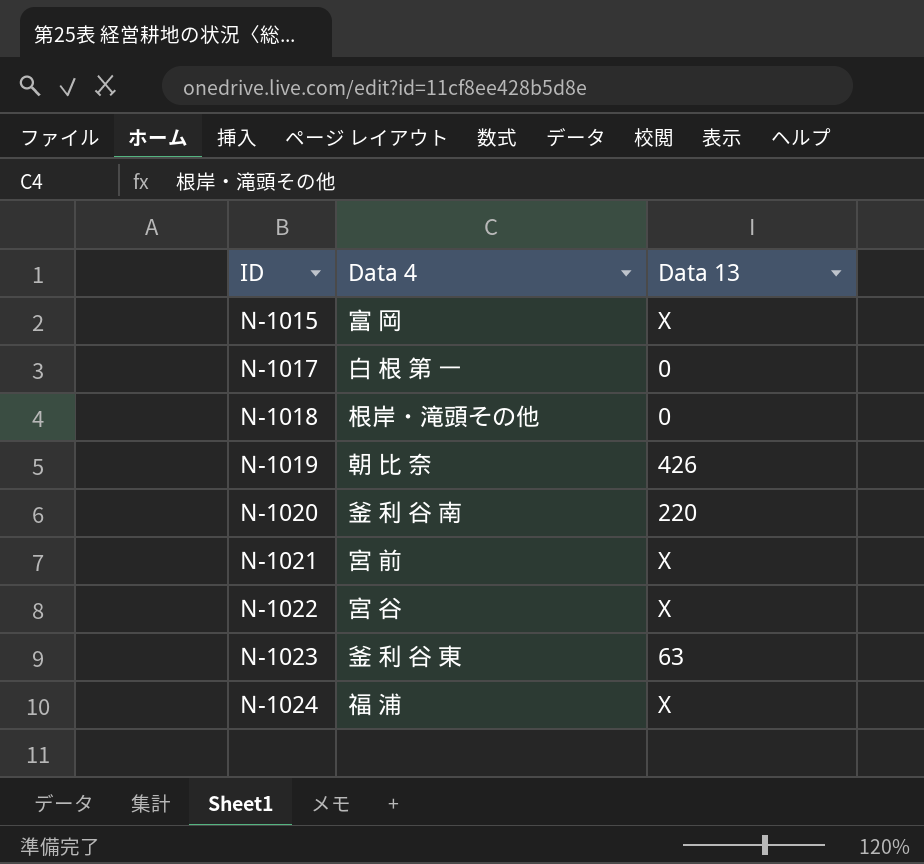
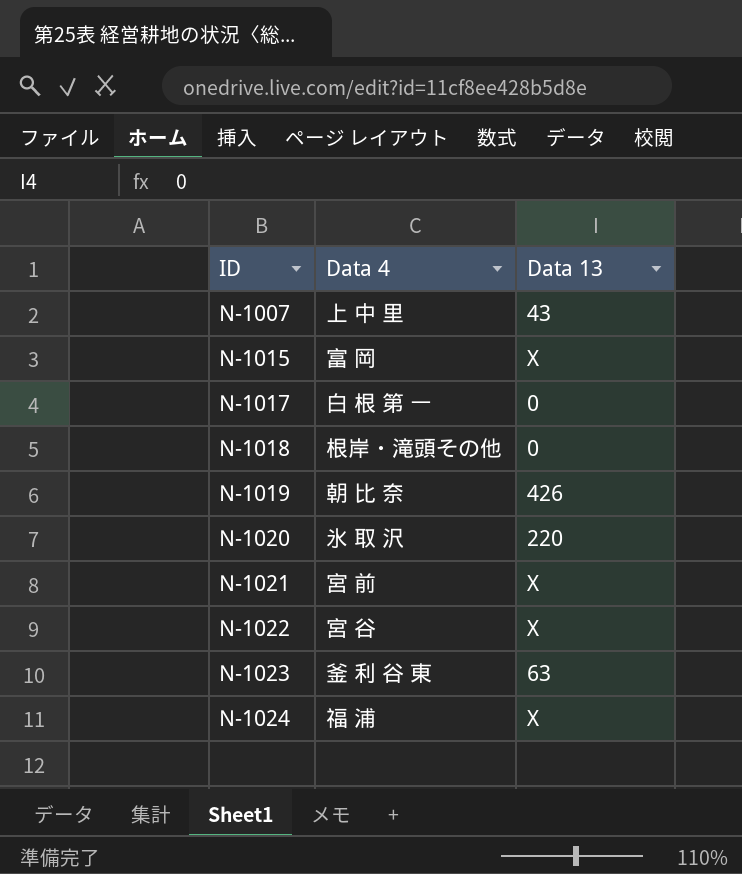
row N-1007: none -> 上 中 里 | 43
N-1020 | Data 4: 釜 利 谷 南 -> 氷 取 沢

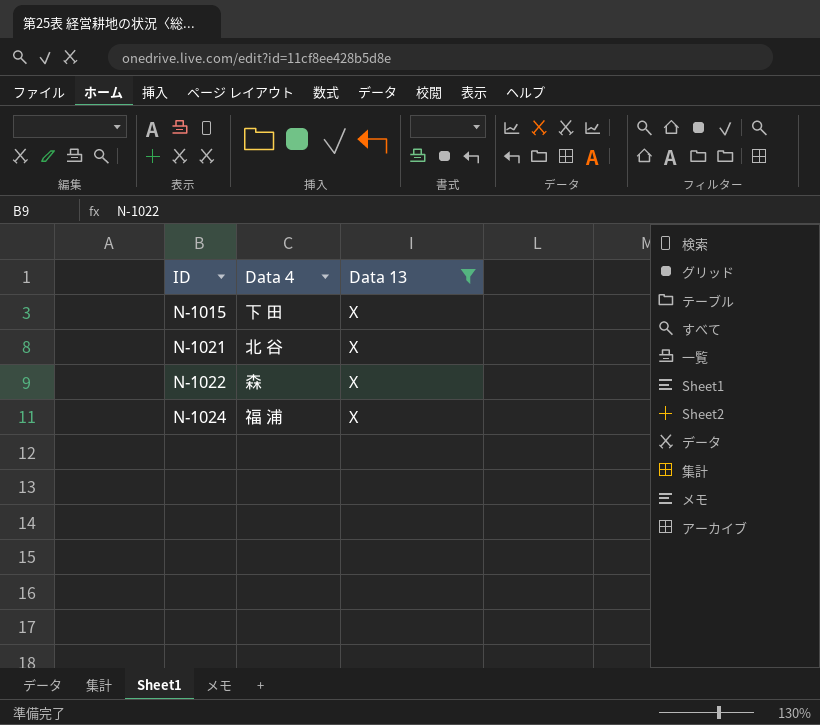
filter: none -> Data 13 = X
N-1015 | Data 4: 富 岡 -> 下 田
N-1021 | Data 4: 宮 前 -> 北 谷
N-1022 | Data 4: 宮 谷 -> 森

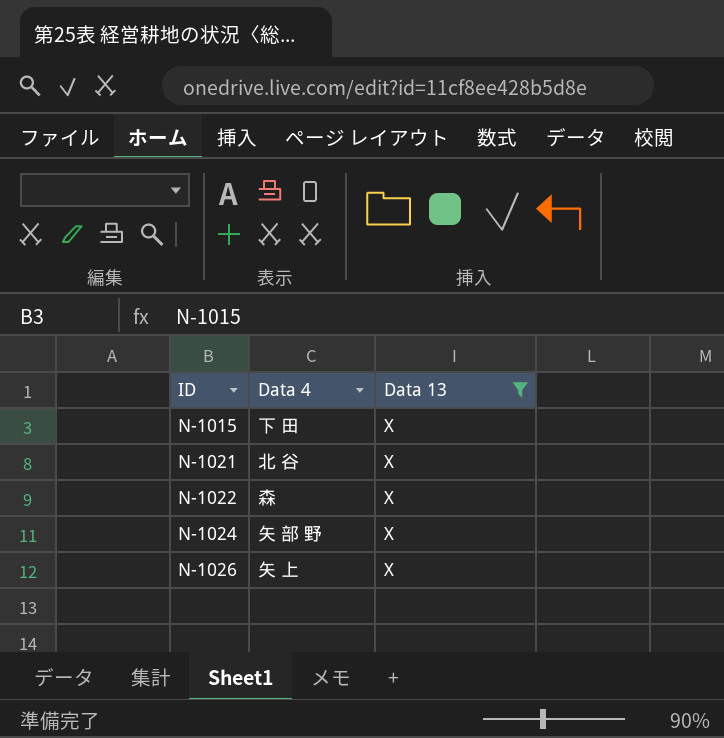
N-1024 | Data 4: 福 浦 -> 矢 部 野
row N-1026: none -> 矢 上 | X

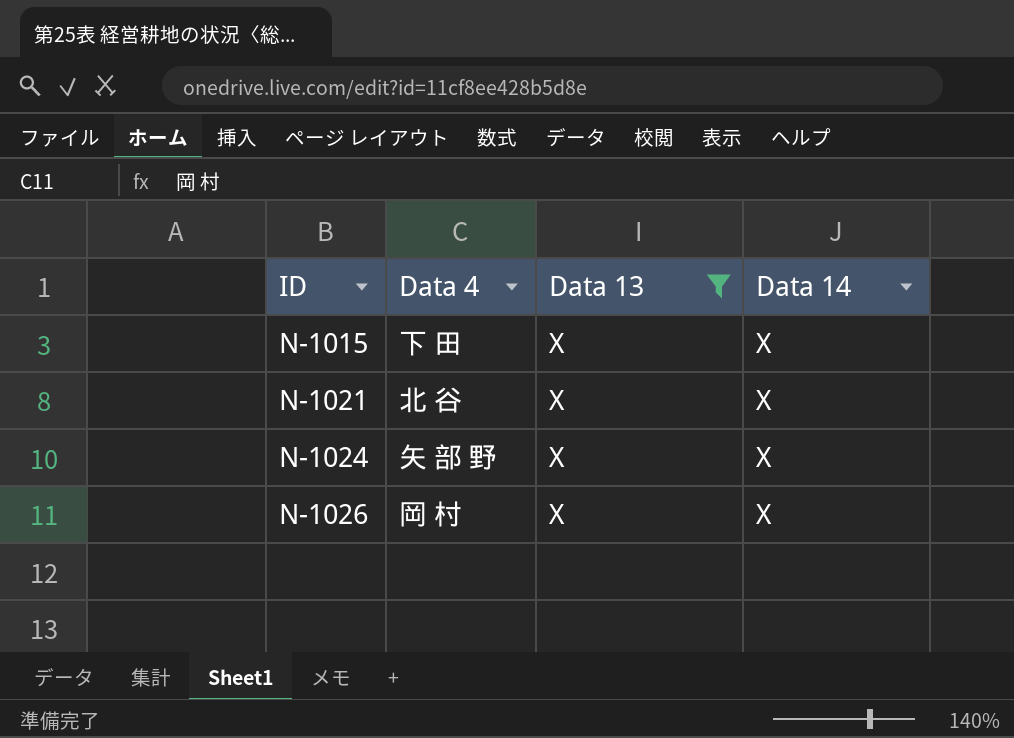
column Data 14 | position: none -> 4
row N-1022: 森 | X -> none
N-1026 | Data 4: 矢 上 -> 岡 村

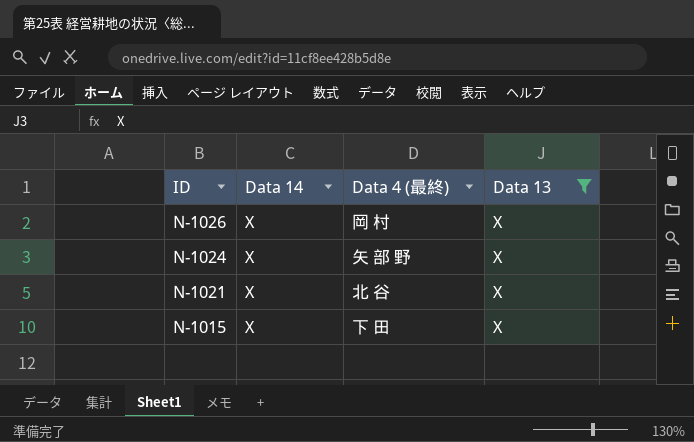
row order: ID ascending -> ID descending
column Data 14 | position: 4 -> 2
column name: Data 4 -> Data 4 (最終)

